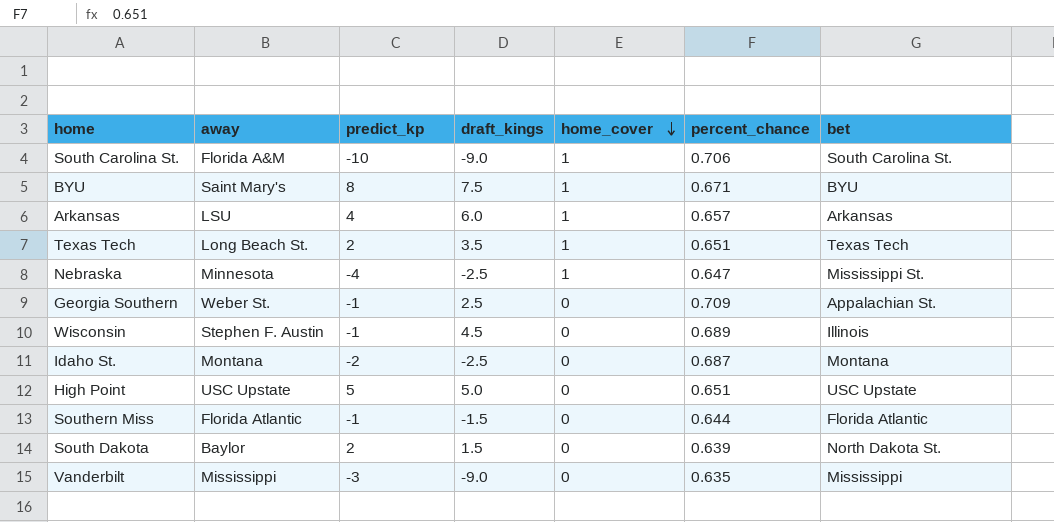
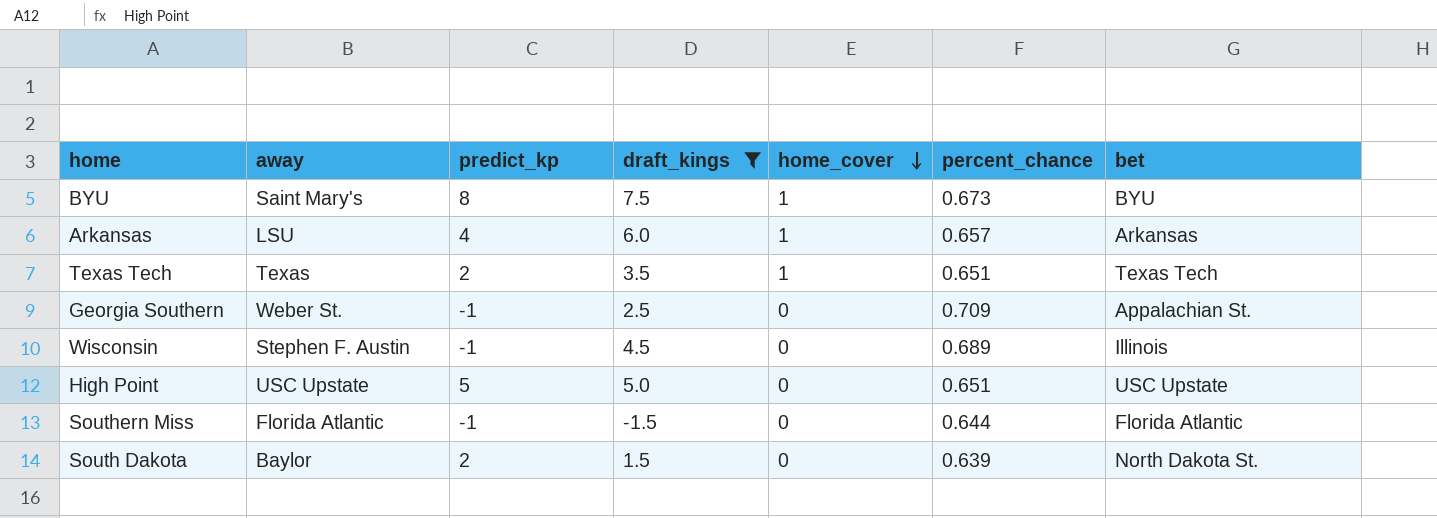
filter: none -> draft_kings >= -1.5
BYU | percent_chance: 0.671 -> 0.673
Texas Tech | away: Long Beach St. -> Texas

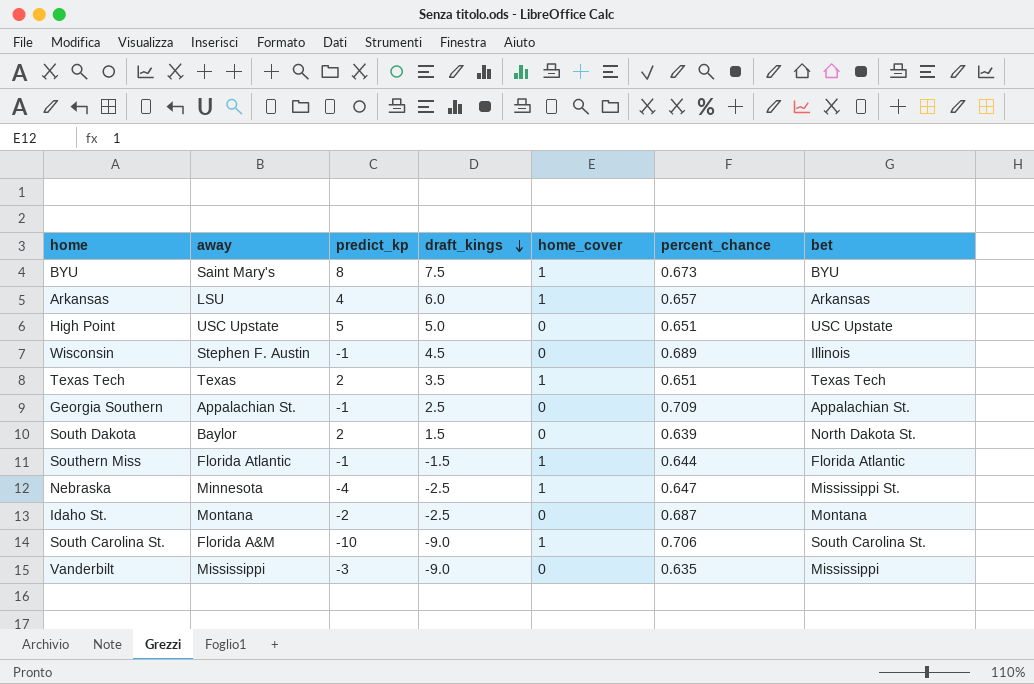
filter: draft_kings >= -1.5 -> none
row order: home_cover descending -> draft_kings descending
Georgia Southern | away: Weber St. -> Appalachian St.
Southern Miss | home_cover: 0 -> 1

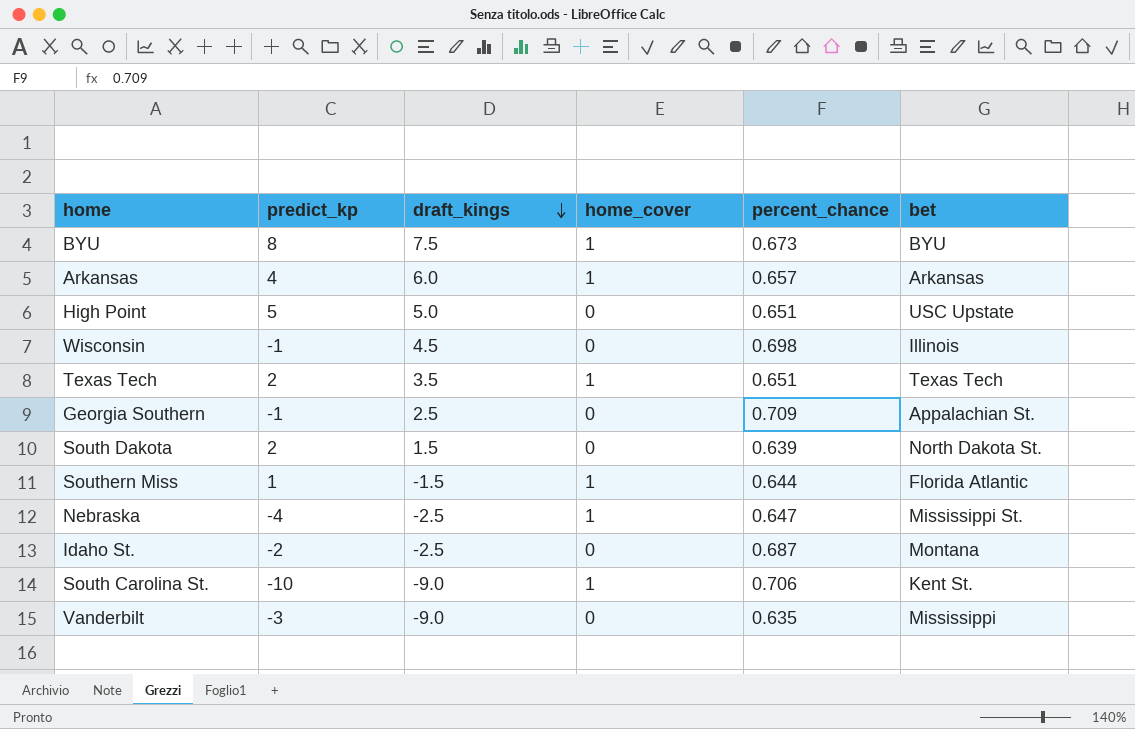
column away | position: 2 -> none
Wisconsin | percent_chance: 0.689 -> 0.698
Southern Miss | predict_kp: -1 -> 1
South Carolina St. | bet: South Carolina St. -> Kent St.

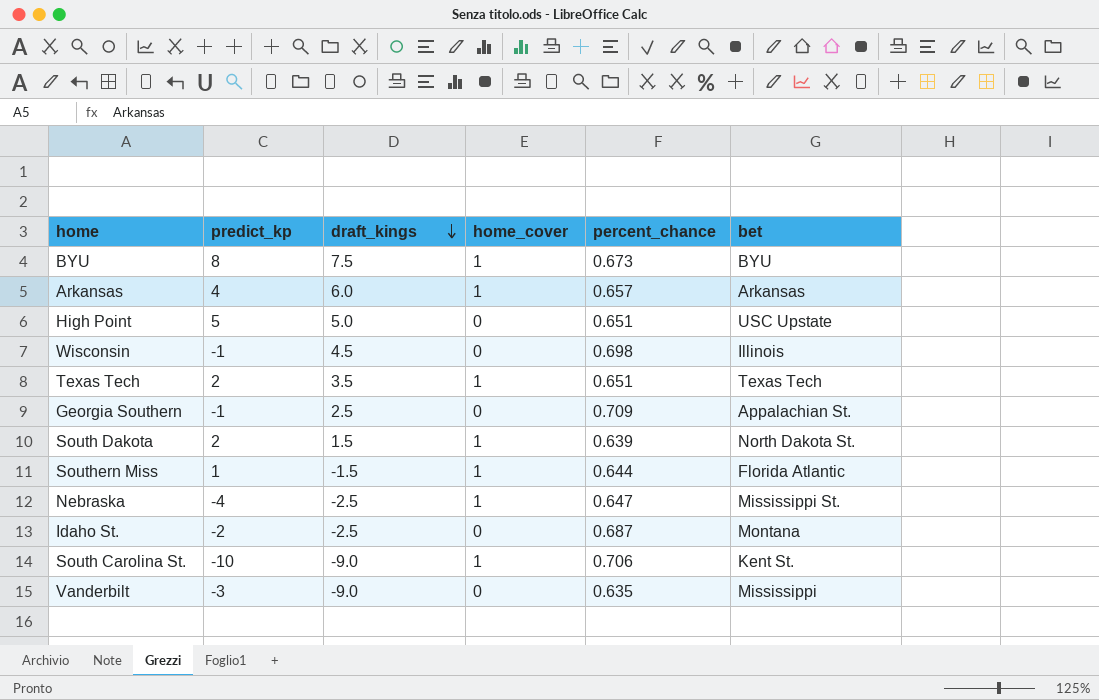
South Dakota | home_cover: 0 -> 1

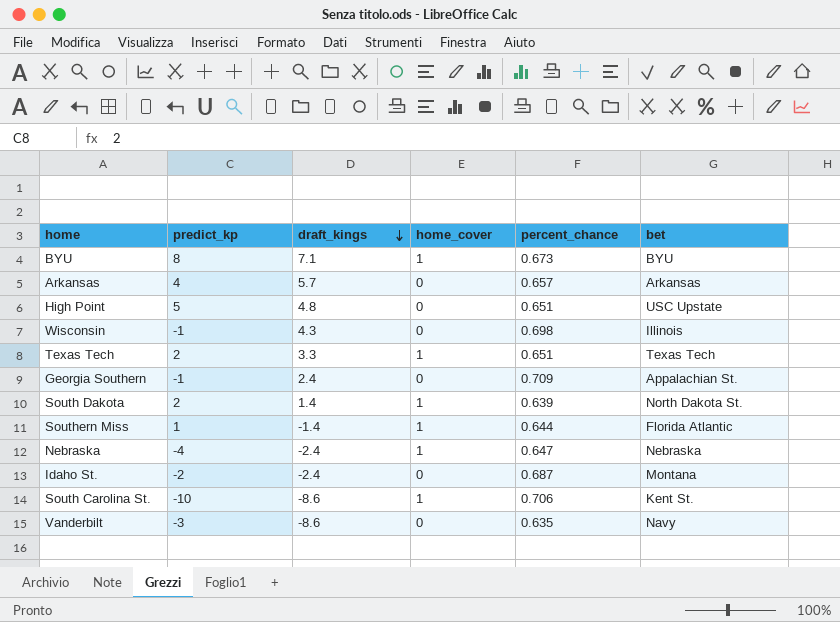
BYU | draft_kings: 7.5 -> 7.1
Arkansas | draft_kings: 6.0 -> 5.7
Arkansas | home_cover: 1 -> 0
High Point | draft_kings: 5.0 -> 4.8
Wisconsin | draft_kings: 4.5 -> 4.3
Texas Tech | draft_kings: 3.5 -> 3.3
Georgia Southern | draft_kings: 2.5 -> 2.4
South Dakota | draft_kings: 1.5 -> 1.4
Southern Miss | draft_kings: -1.5 -> -1.4
Nebraska | draft_kings: -2.5 -> -2.4
Nebraska | bet: Mississippi St. -> Nebraska
Idaho St. | draft_kings: -2.5 -> -2.4
South Carolina St. | draft_kings: -9.0 -> -8.6
Vanderbilt | draft_kings: -9.0 -> -8.6
Vanderbilt | bet: Mississippi -> Navy

